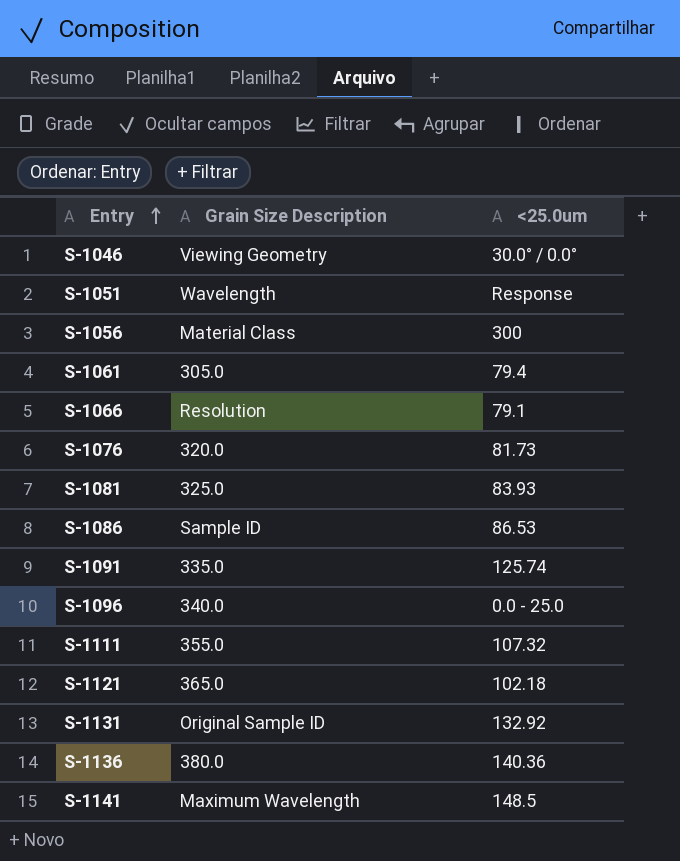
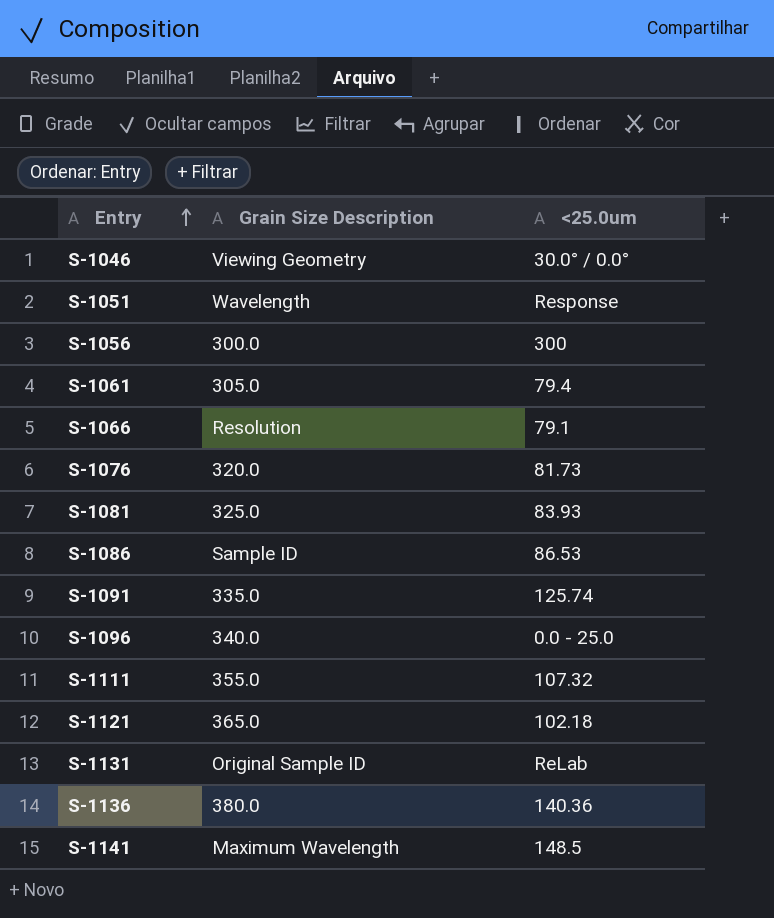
S-1056 | Grain Size Description: Material Class -> 300.0
S-1131 | <25.0um: 132.92 -> ReLab

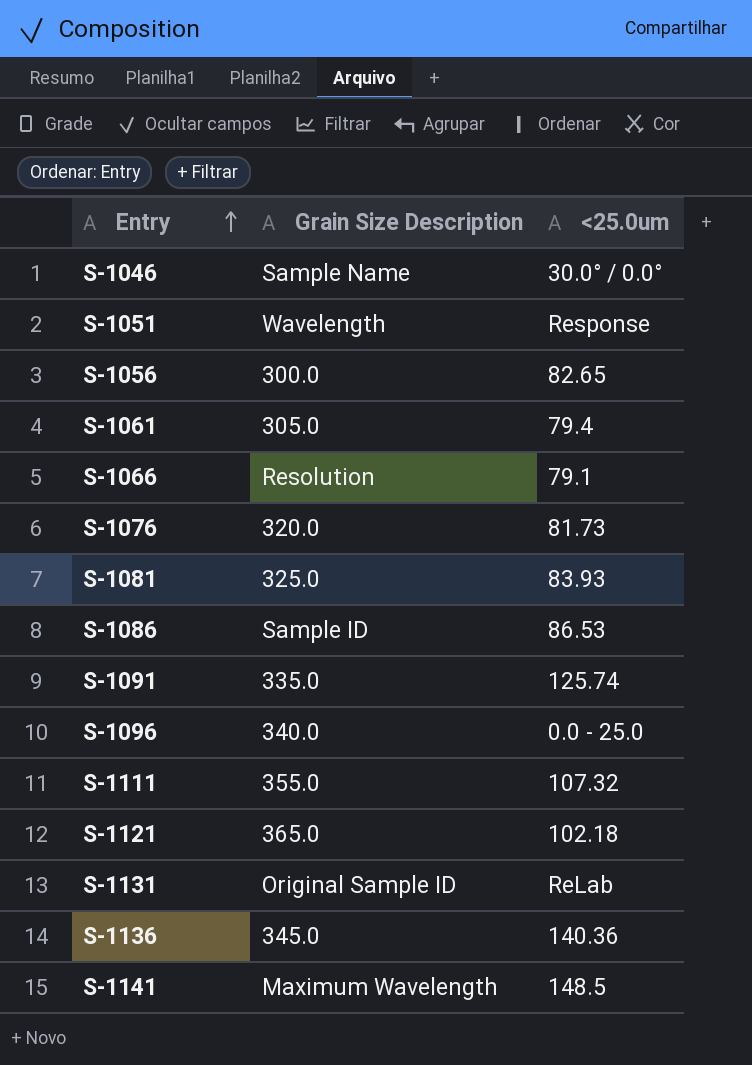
S-1046 | Grain Size Description: Viewing Geometry -> Sample Name
S-1056 | <25.0um: 300 -> 82.65
S-1136 | Grain Size Description: 380.0 -> 345.0

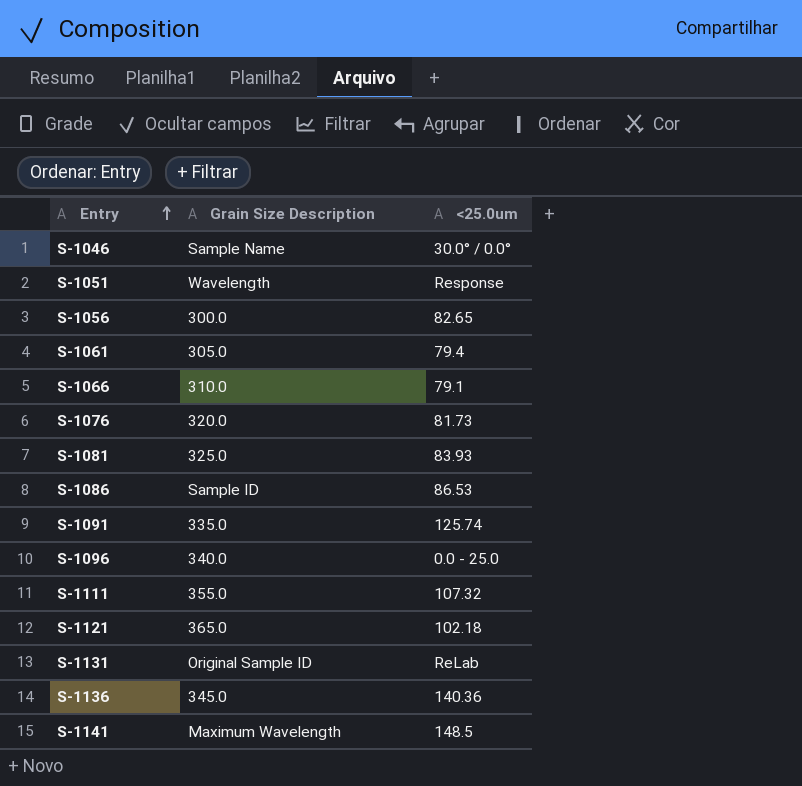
S-1066 | Grain Size Description: Resolution -> 310.0

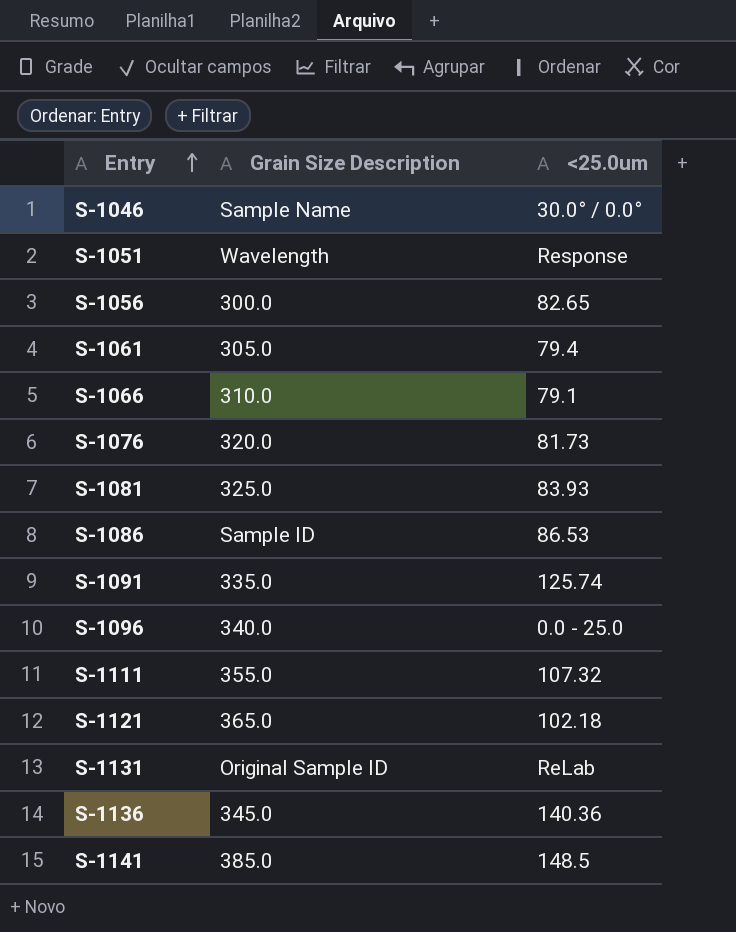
S-1141 | Grain Size Description: Maximum Wavelength -> 385.0

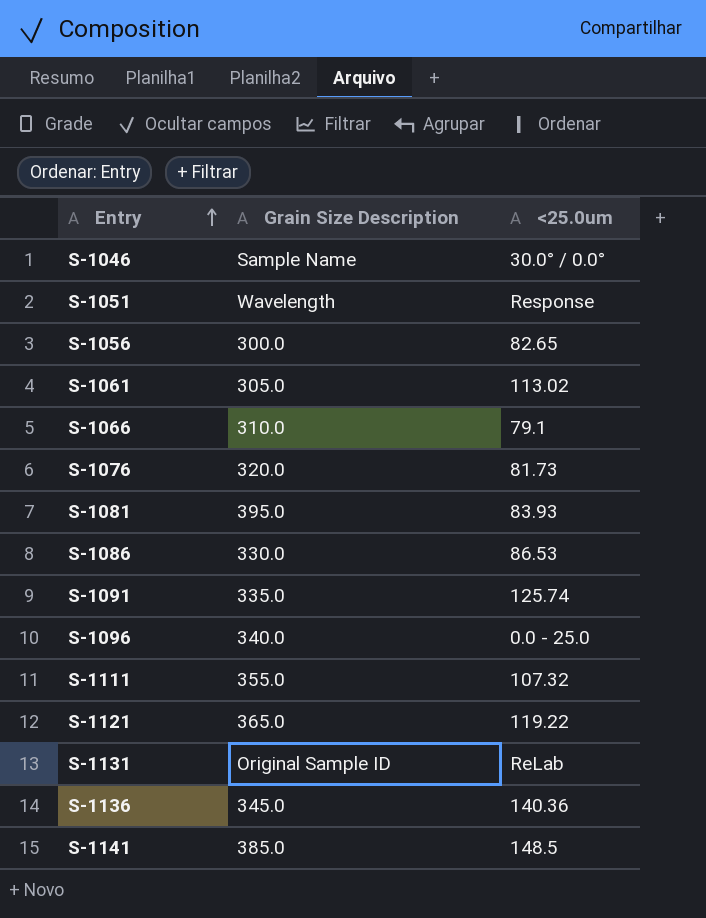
S-1061 | <25.0um: 79.4 -> 113.02
S-1081 | Grain Size Description: 325.0 -> 395.0
S-1086 | Grain Size Description: Sample ID -> 330.0
S-1121 | <25.0um: 102.18 -> 119.22

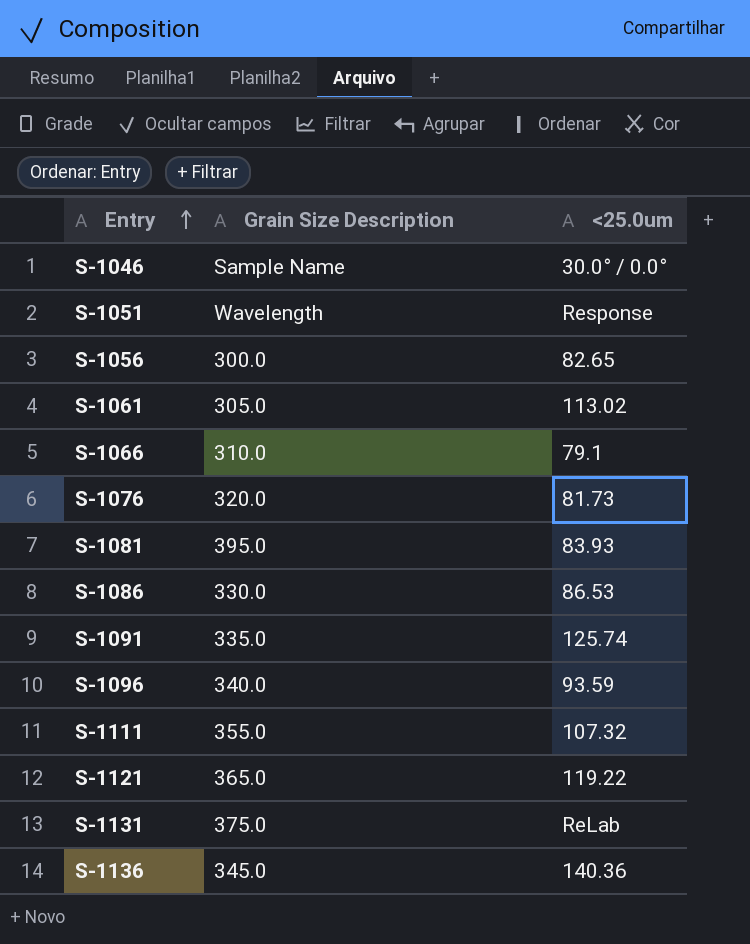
row S-1141: 385.0 | 148.5 -> none
S-1096 | <25.0um: 0.0 - 25.0 -> 93.59
S-1131 | Grain Size Description: Original Sample ID -> 375.0

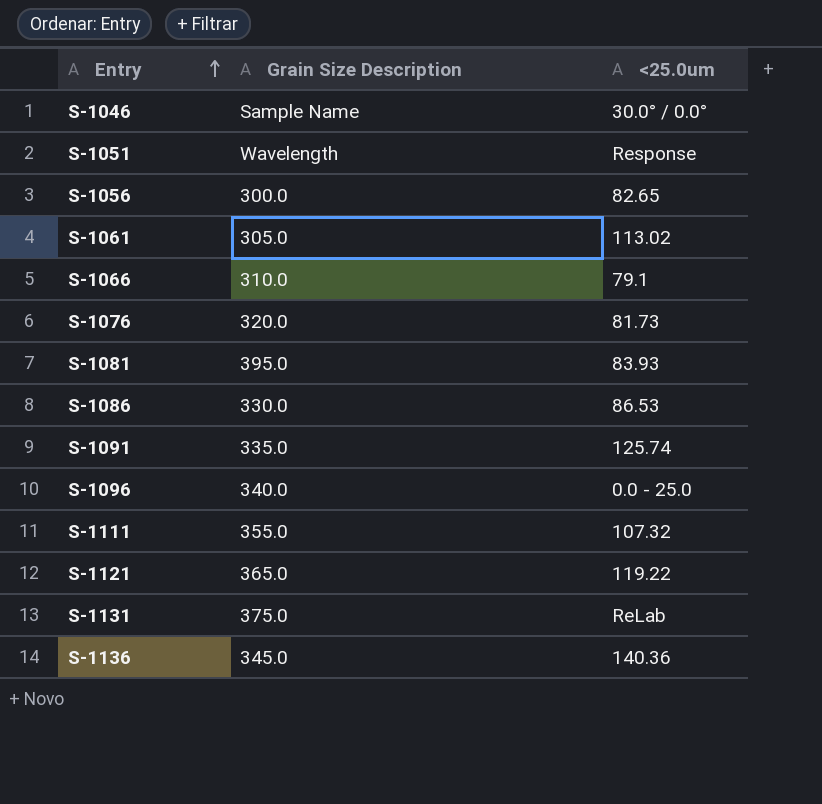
S-1096 | <25.0um: 93.59 -> 0.0 - 25.0

